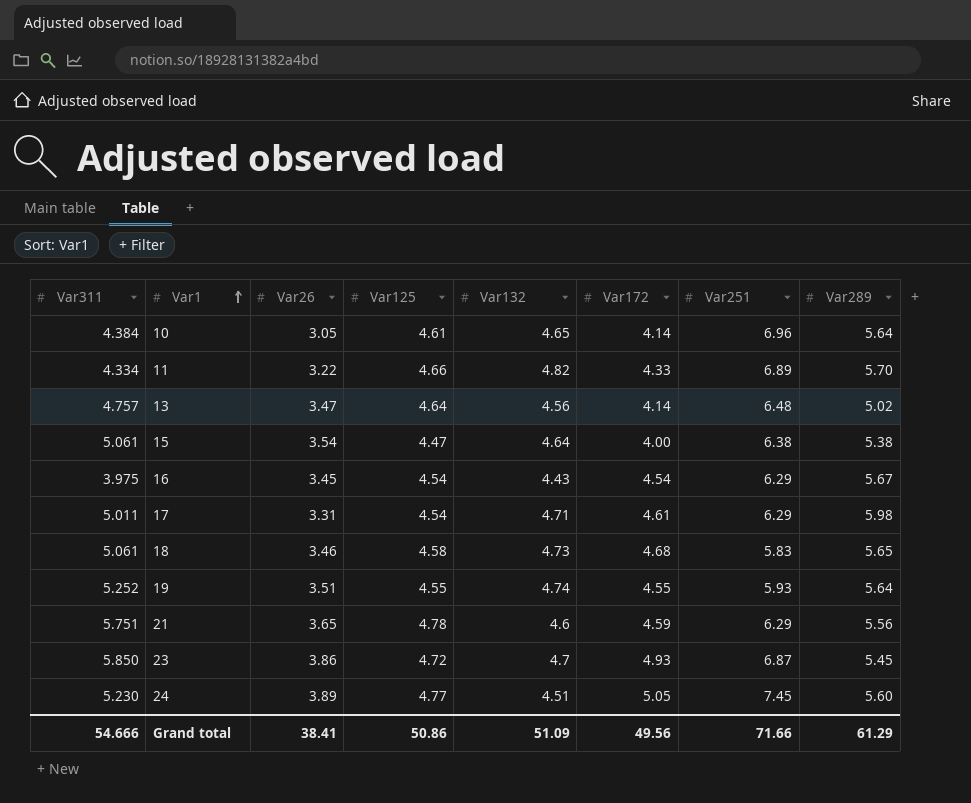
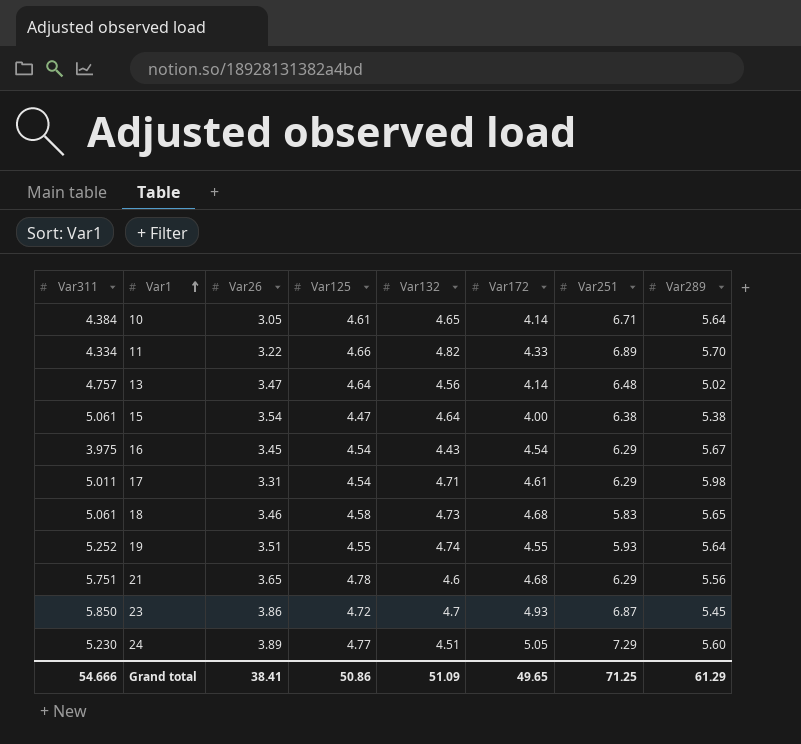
10 | Var251: 6.96 -> 6.71
21 | Var172: 4.59 -> 4.68
24 | Var251: 7.45 -> 7.29
Grand total | Var172: 49.56 -> 49.65
Grand total | Var251: 71.66 -> 71.25

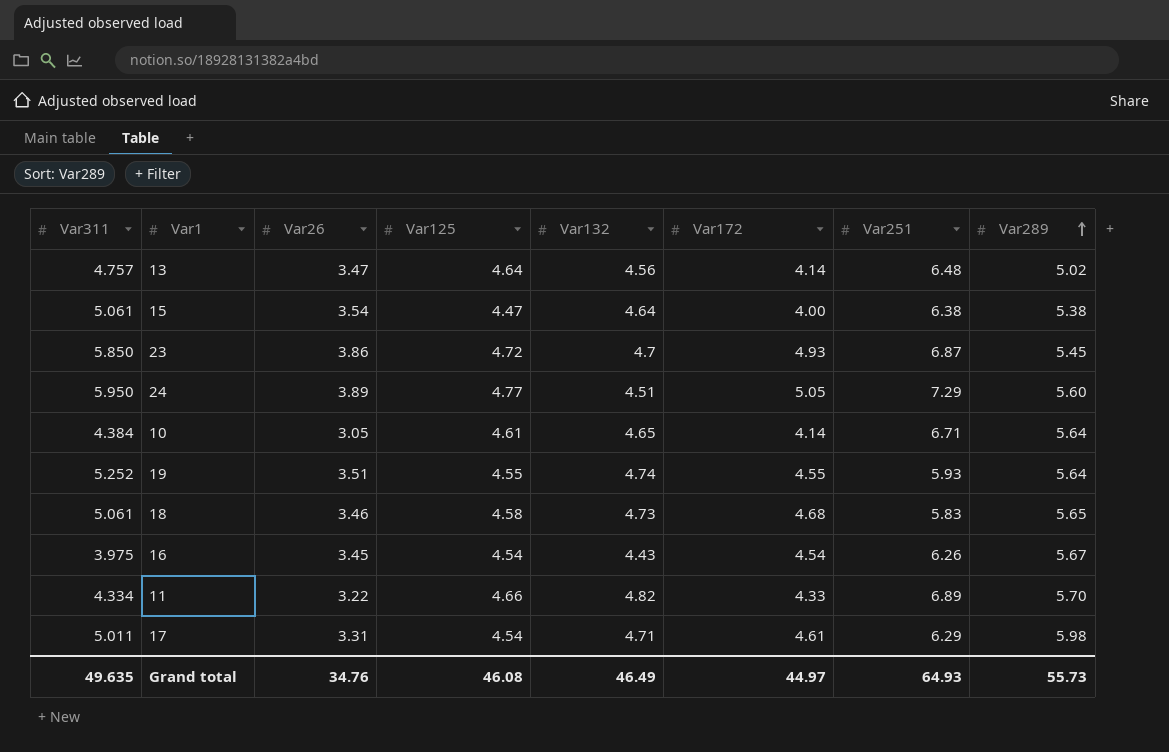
row order: Var1 ascending -> Var289 ascending
row 21: 5.751 | 3.65 | 4.78 | 4.6 | 4.68 | 6.29 | 5.56 -> none
24 | Var311: 5.230 -> 5.950
16 | Var251: 6.29 -> 6.26
Grand total | Var311: 54.666 -> 49.635
Grand total | Var26: 38.41 -> 34.76
Grand total | Var125: 50.86 -> 46.08
Grand total | Var132: 51.09 -> 46.49
Grand total | Var172: 49.65 -> 44.97
Grand total | Var251: 71.25 -> 64.93
Grand total | Var289: 61.29 -> 55.73

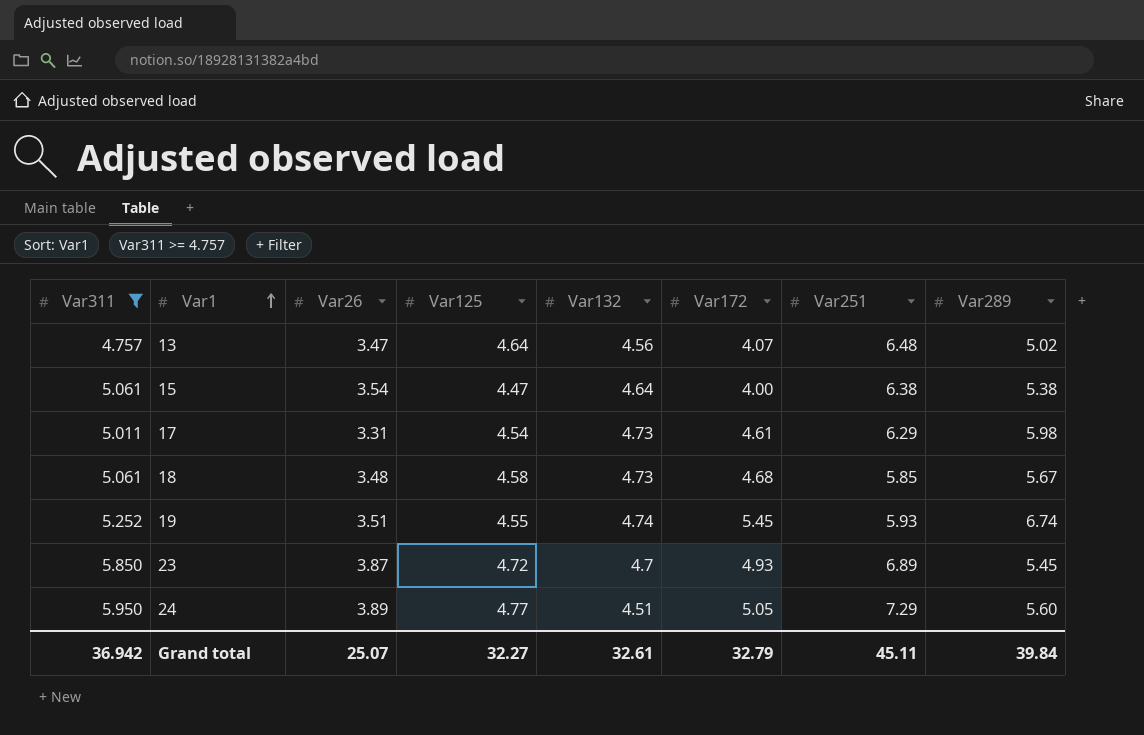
filter: none -> Var311 >= 4.757
row order: Var289 ascending -> Var1 ascending
13 | Var172: 4.14 -> 4.07
17 | Var132: 4.71 -> 4.73
18 | Var26: 3.46 -> 3.48
18 | Var251: 5.83 -> 5.85
18 | Var289: 5.65 -> 5.67
19 | Var172: 4.55 -> 5.45
19 | Var289: 5.64 -> 6.74
23 | Var26: 3.86 -> 3.87
23 | Var251: 6.87 -> 6.89
Grand total | Var311: 49.635 -> 36.942
Grand total | Var26: 34.76 -> 25.07
Grand total | Var125: 46.08 -> 32.27
Grand total | Var132: 46.49 -> 32.61
Grand total | Var172: 44.97 -> 32.79
Grand total | Var251: 64.93 -> 45.11
Grand total | Var289: 55.73 -> 39.84

